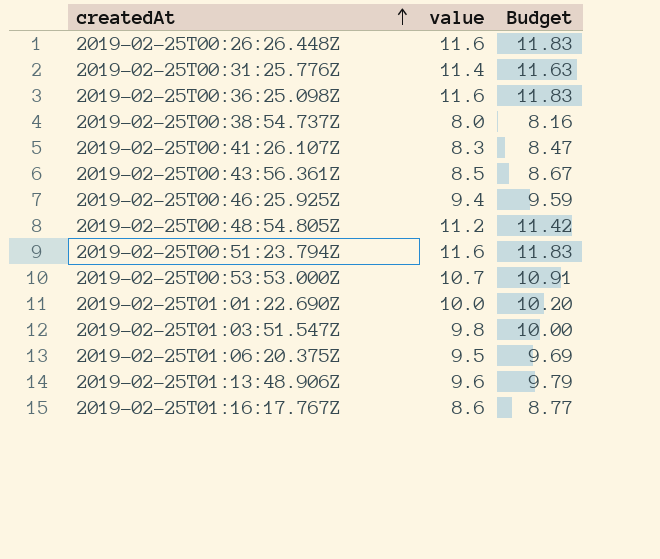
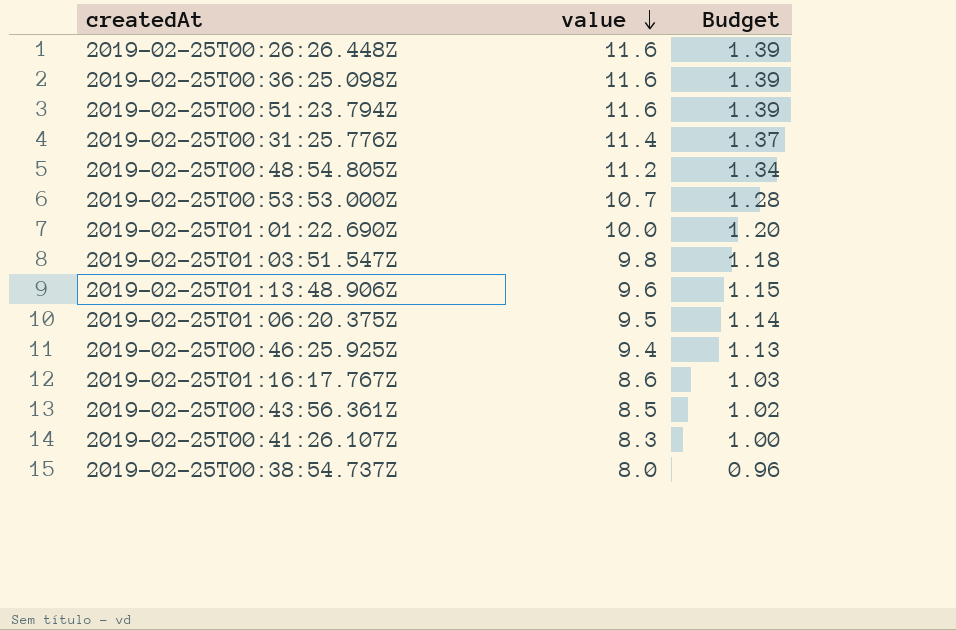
row order: createdAt ascending -> value descending
column Budget | formula: [value] * 1.02 -> [value] * 0.12

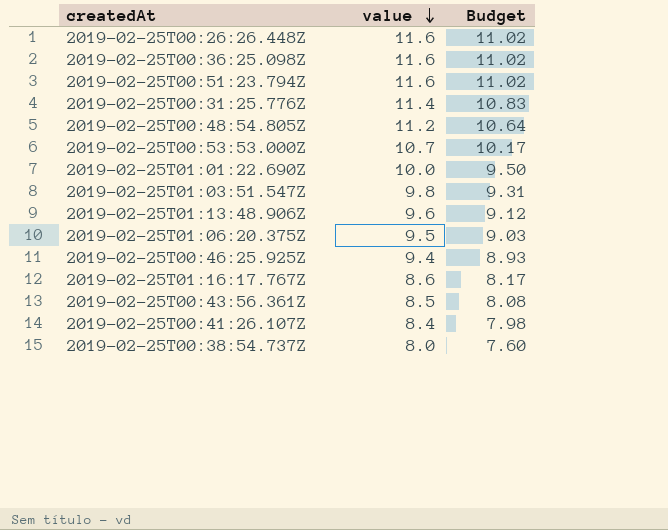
column Budget | formula: [value] * 0.12 -> [value] * 0.95
2019-02-25T00:41:26.107Z | value: 8.3 -> 8.4

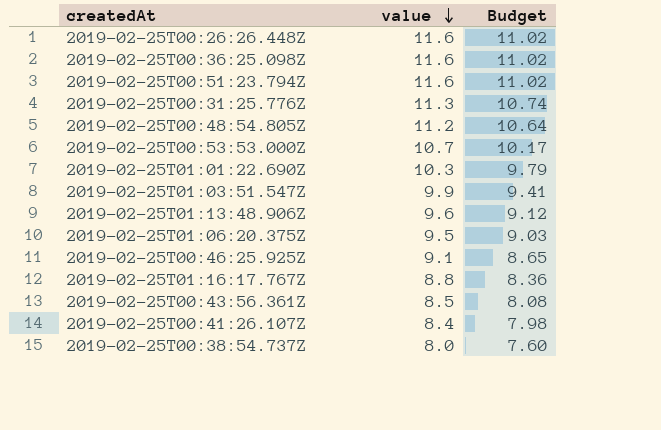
2019-02-25T00:31:25.776Z | value: 11.4 -> 11.3
2019-02-25T00:31:25.776Z | Budget: 10.83 -> 10.74
2019-02-25T01:01:22.690Z | value: 10.0 -> 10.3
2019-02-25T01:01:22.690Z | Budget: 9.50 -> 9.79
2019-02-25T01:03:51.547Z | value: 9.8 -> 9.9
2019-02-25T01:03:51.547Z | Budget: 9.31 -> 9.41
2019-02-25T00:46:25.925Z | value: 9.4 -> 9.1
2019-02-25T00:46:25.925Z | Budget: 8.93 -> 8.65
2019-02-25T01:16:17.767Z | value: 8.6 -> 8.8
2019-02-25T01:16:17.767Z | Budget: 8.17 -> 8.36

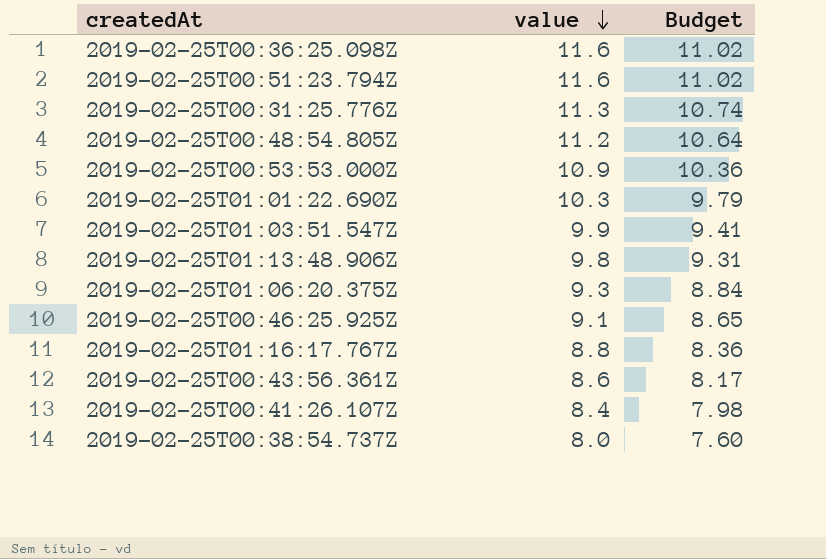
row 2019-02-25T00:26:26.448Z: 11.6 | 11.02 -> none
2019-02-25T00:53:53.000Z | value: 10.7 -> 10.9
2019-02-25T00:53:53.000Z | Budget: 10.17 -> 10.36
2019-02-25T01:13:48.906Z | value: 9.6 -> 9.8
2019-02-25T01:13:48.906Z | Budget: 9.12 -> 9.31
2019-02-25T01:06:20.375Z | value: 9.5 -> 9.3
2019-02-25T01:06:20.375Z | Budget: 9.03 -> 8.84
2019-02-25T00:43:56.361Z | value: 8.5 -> 8.6
2019-02-25T00:43:56.361Z | Budget: 8.08 -> 8.17

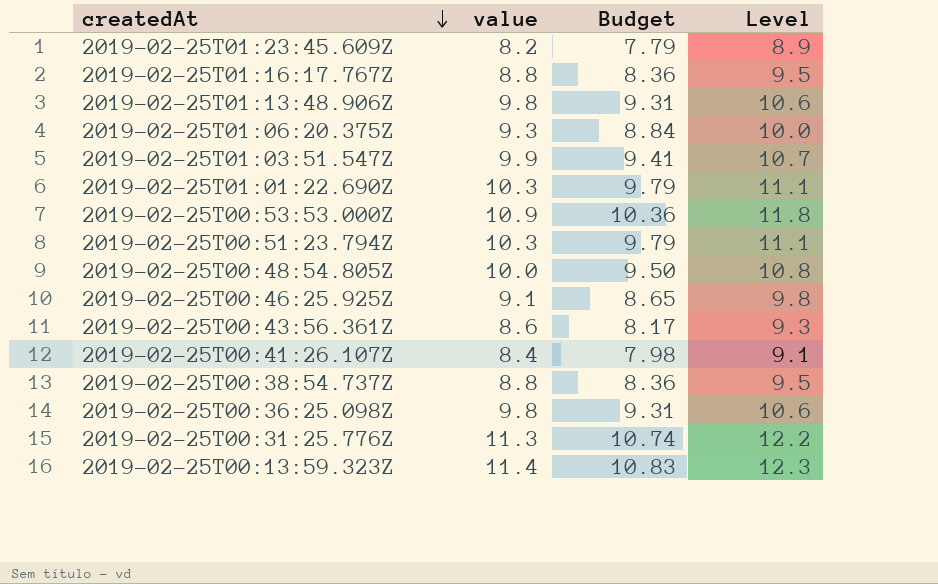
row order: value descending -> createdAt descending
column Level | formula: none -> [value] * 1.08
row 2019-02-25T01:23:45.609Z: none -> 8.2 | 7.79 | 8.9
2019-02-25T00:51:23.794Z | value: 11.6 -> 10.3
2019-02-25T00:51:23.794Z | Budget: 11.02 -> 9.79
2019-02-25T00:48:54.805Z | value: 11.2 -> 10.0
2019-02-25T00:48:54.805Z | Budget: 10.64 -> 9.50
2019-02-25T00:38:54.737Z | value: 8.0 -> 8.8
2019-02-25T00:38:54.737Z | Budget: 7.60 -> 8.36
2019-02-25T00:36:25.098Z | value: 11.6 -> 9.8
2019-02-25T00:36:25.098Z | Budget: 11.02 -> 9.31
row 2019-02-25T00:13:59.323Z: none -> 11.4 | 10.83 | 12.3

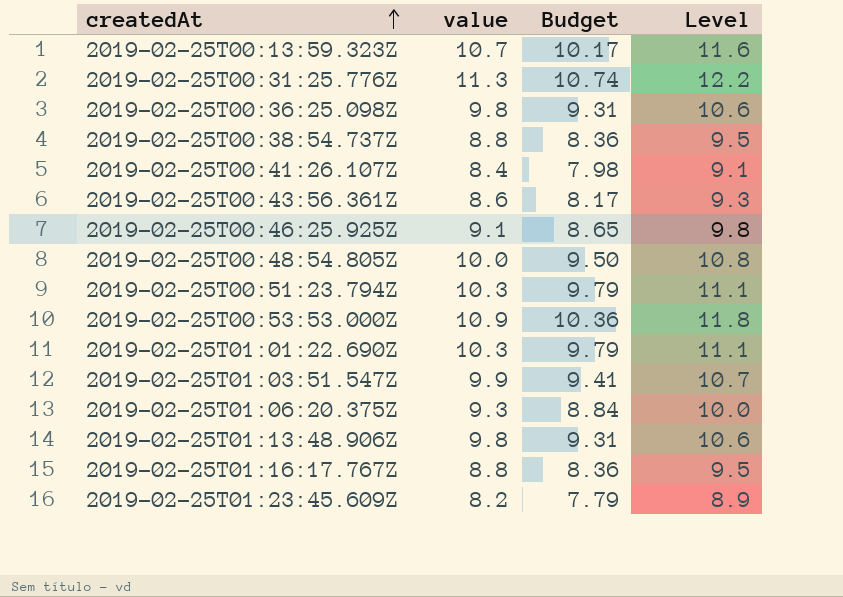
row order: createdAt descending -> createdAt ascending
2019-02-25T00:13:59.323Z | value: 11.4 -> 10.7
2019-02-25T00:13:59.323Z | Budget: 10.83 -> 10.17
2019-02-25T00:13:59.323Z | Level: 12.3 -> 11.6

